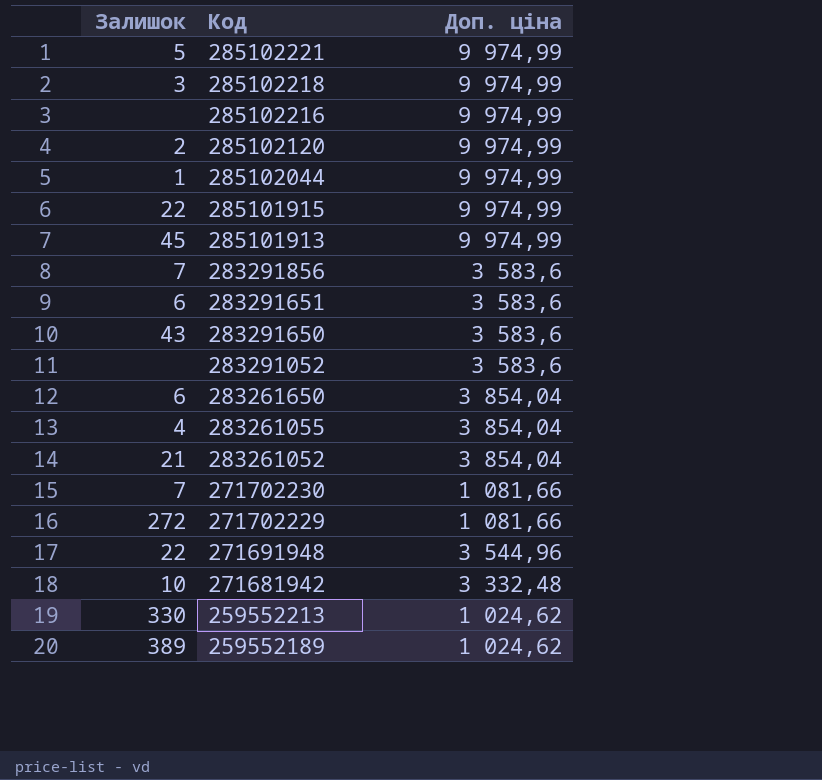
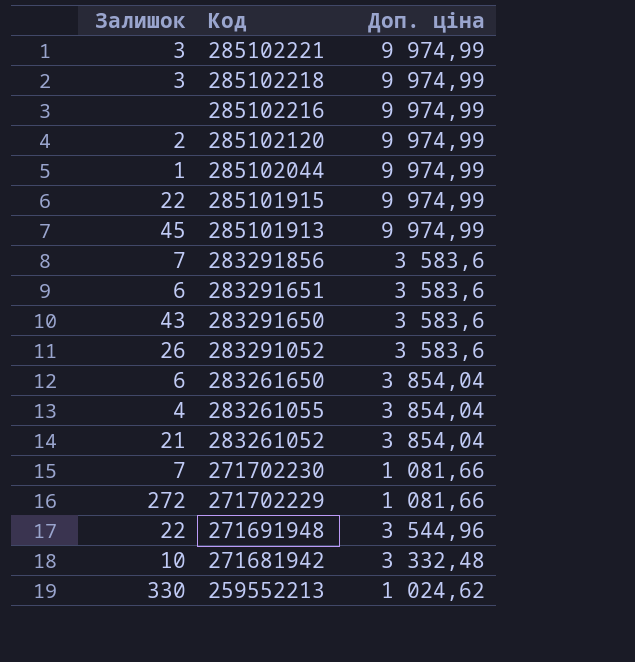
row 259552189: 389 | 1 024,62 -> none
285102221 | Залишок: 5 -> 3
283291052 | Залишок: none -> 26

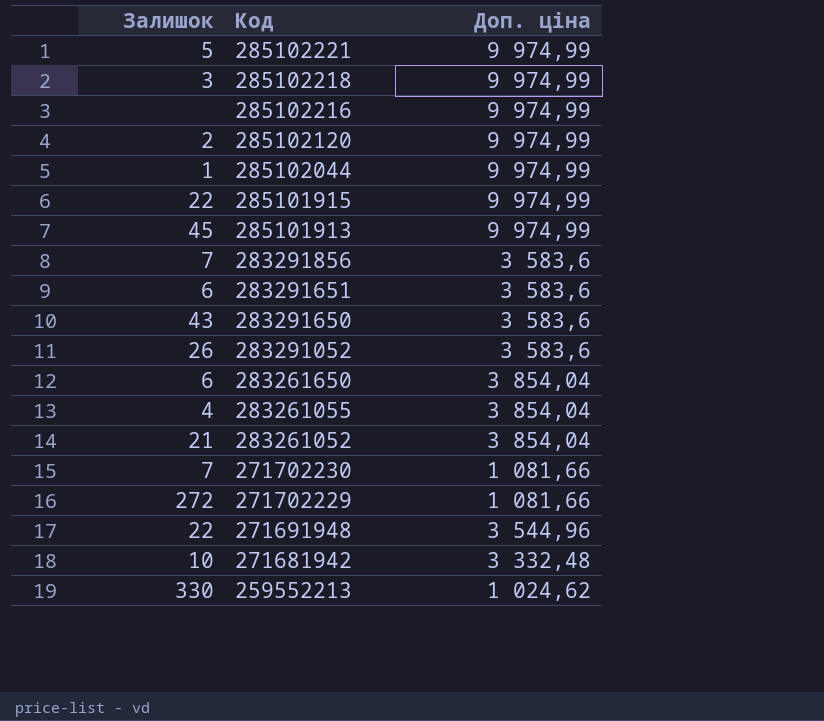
285102221 | Залишок: 3 -> 5

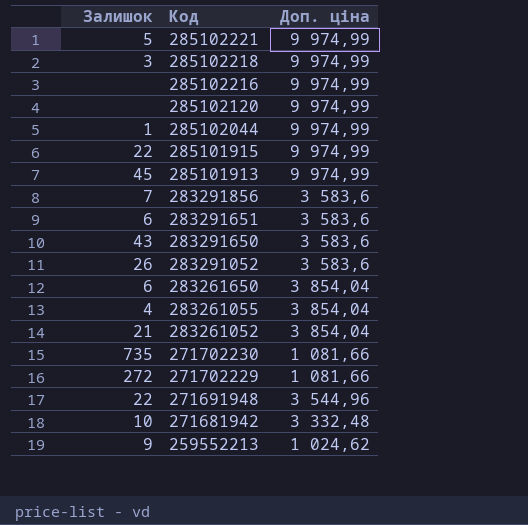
285102120 | Залишок: 2 -> none
271702230 | Залишок: 7 -> 735
259552213 | Залишок: 330 -> 9

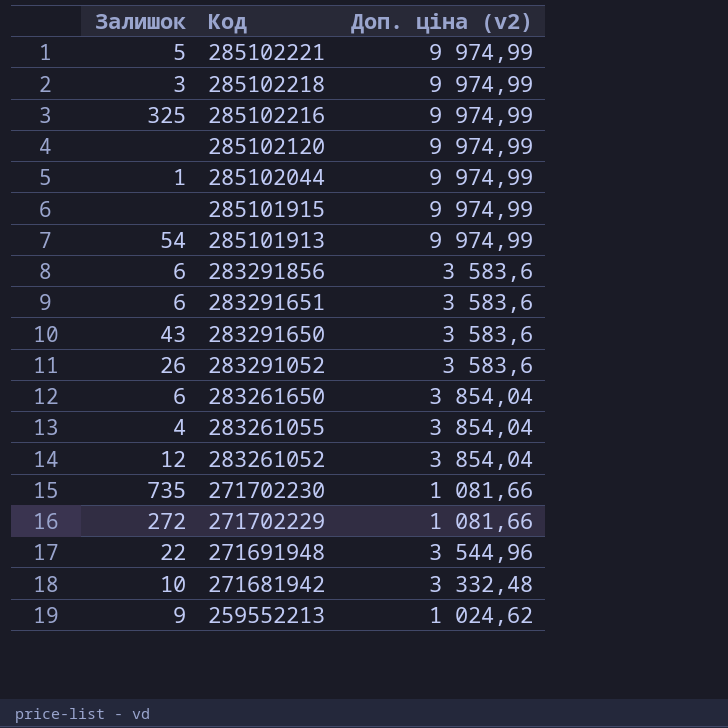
column name: Доп. ціна -> Доп. ціна (v2)
285102216 | Залишок: none -> 325
285101915 | Залишок: 22 -> none
285101913 | Залишок: 45 -> 54
283291856 | Залишок: 7 -> 6
283261052 | Залишок: 21 -> 12

